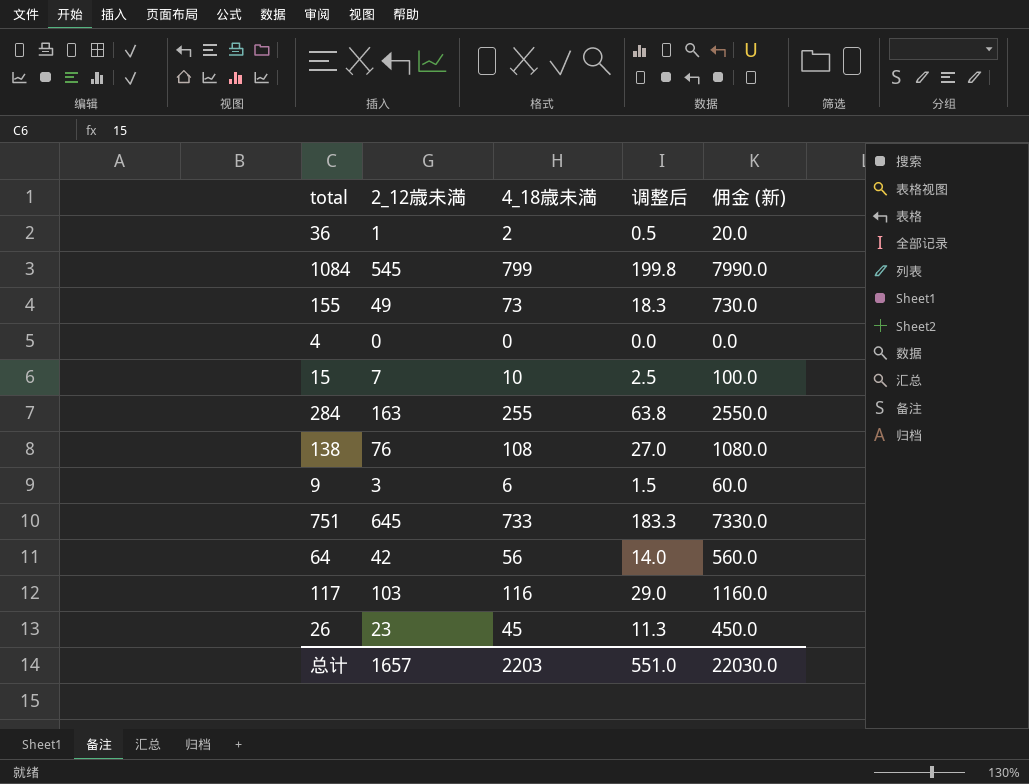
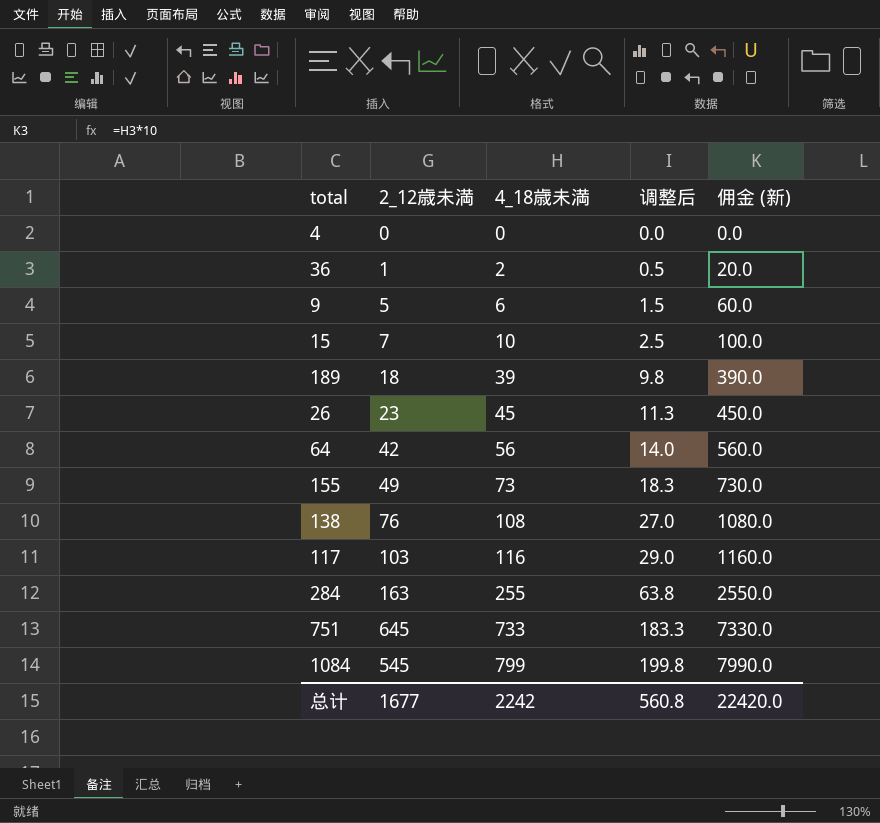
row order: none -> 4_18歳未満 ascending
9 | 2_12歳未満: 3 -> 5
row 189: none -> 18 | 39 | 9.8 | 390.0
总计 | 2_12歳未満: 1657 -> 1677
总计 | 4_18歳未満: 2203 -> 2242
总计 | 调整后: 551.0 -> 560.8
总计 | 佣金 (新): 22030.0 -> 22420.0

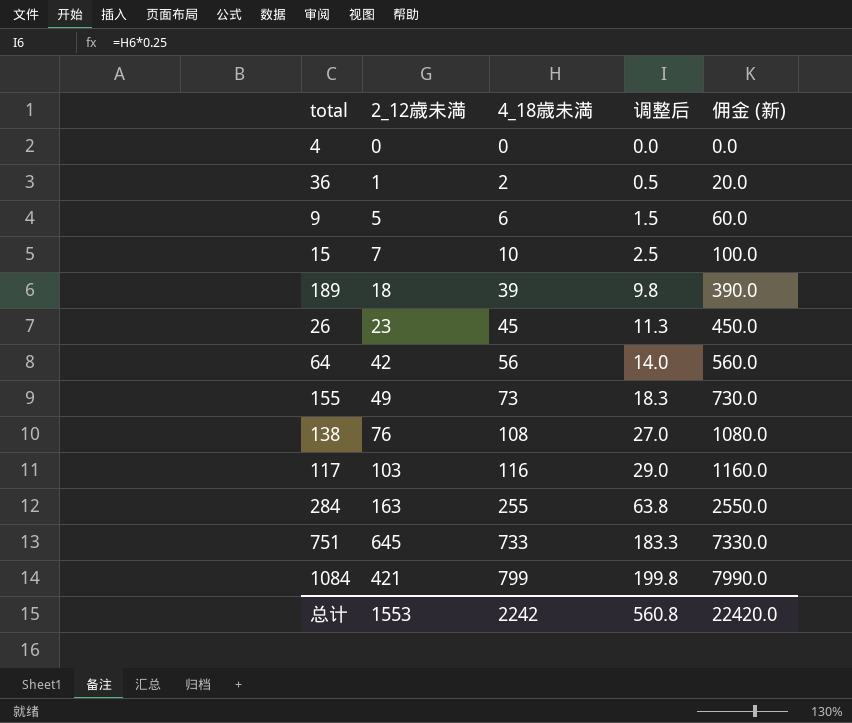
1084 | 2_12歳未満: 545 -> 421
总计 | 2_12歳未満: 1677 -> 1553

